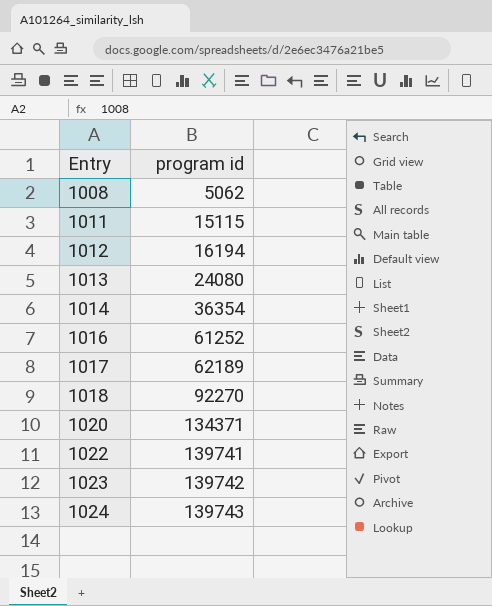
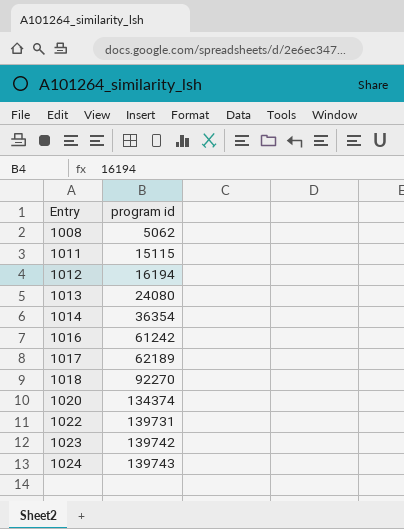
1016 | program id: 61252 -> 61242
1020 | program id: 134371 -> 134374
1022 | program id: 139741 -> 139731

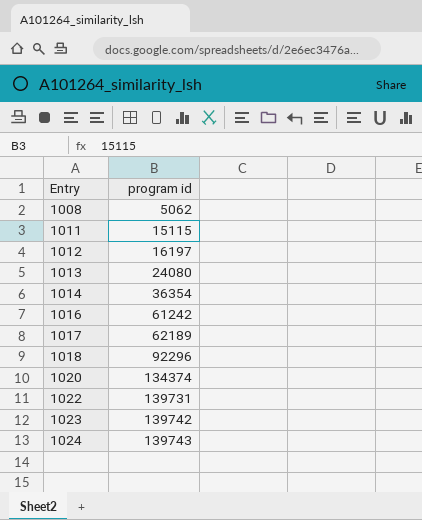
1012 | program id: 16194 -> 16197
1018 | program id: 92270 -> 92296

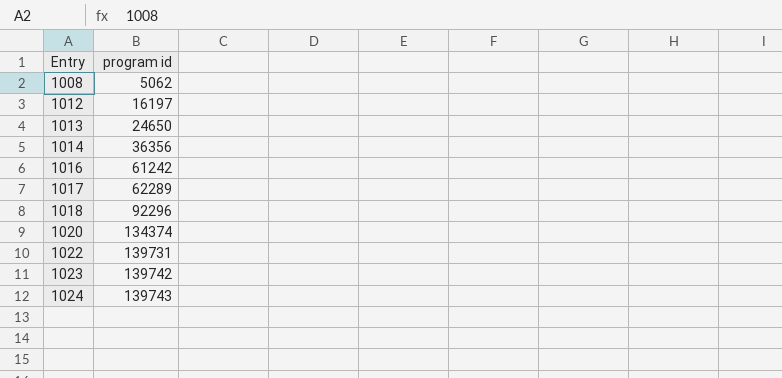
row 1011: 15115 -> none
1013 | program id: 24080 -> 24650
1014 | program id: 36354 -> 36356
1017 | program id: 62189 -> 62289

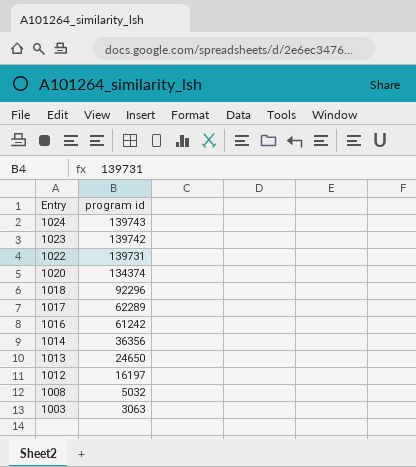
row order: Entry ascending -> Entry descending
1008 | program id: 5062 -> 5032
row 1003: none -> 3063

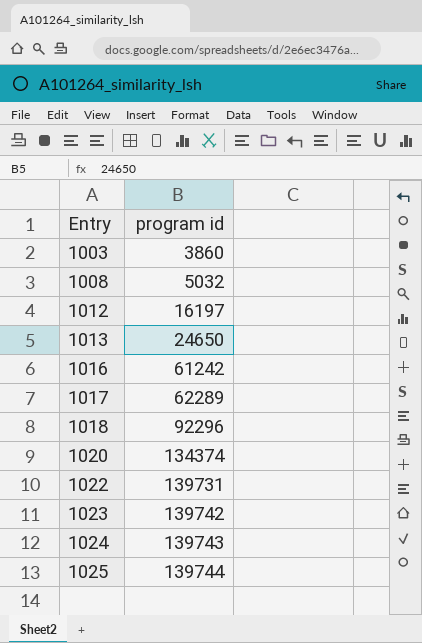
row order: Entry descending -> Entry ascending
row 1014: 36356 -> none
1003 | program id: 3063 -> 3860
row 1025: none -> 139744

